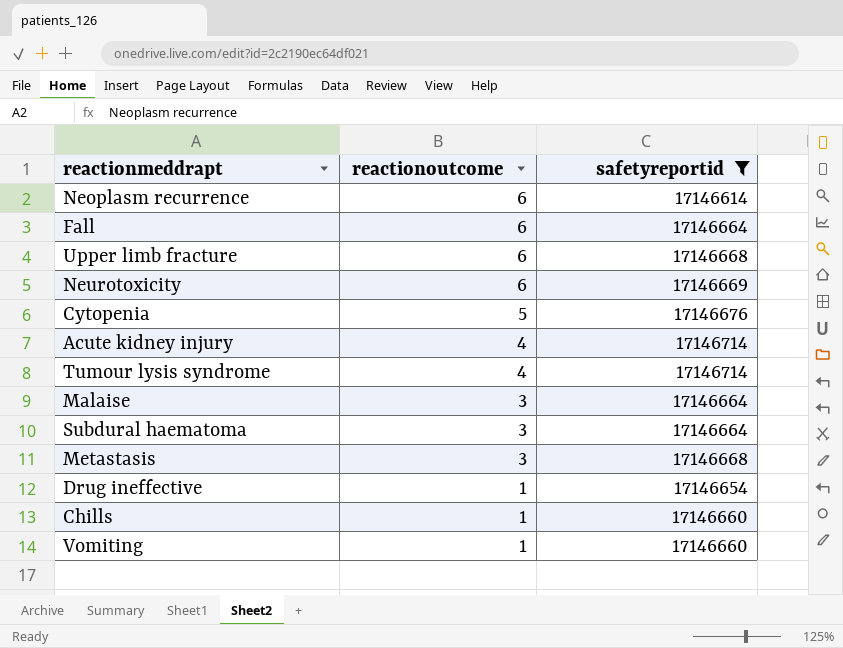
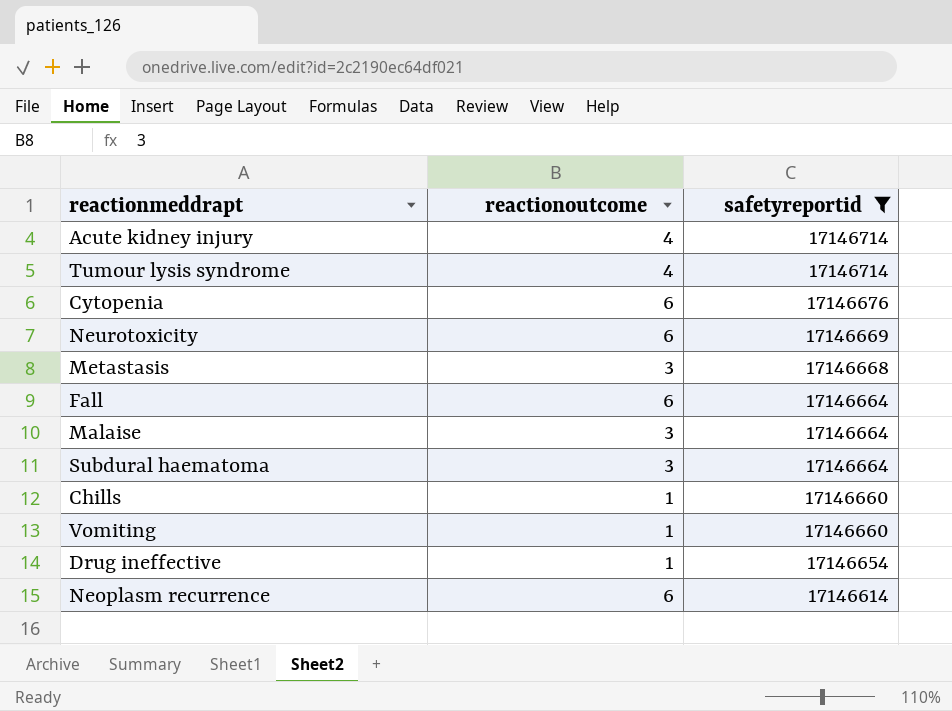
row order: reactionoutcome descending -> safetyreportid descending
row Upper limb fracture: 6 | 17146668 -> none
Cytopenia | reactionoutcome: 5 -> 6

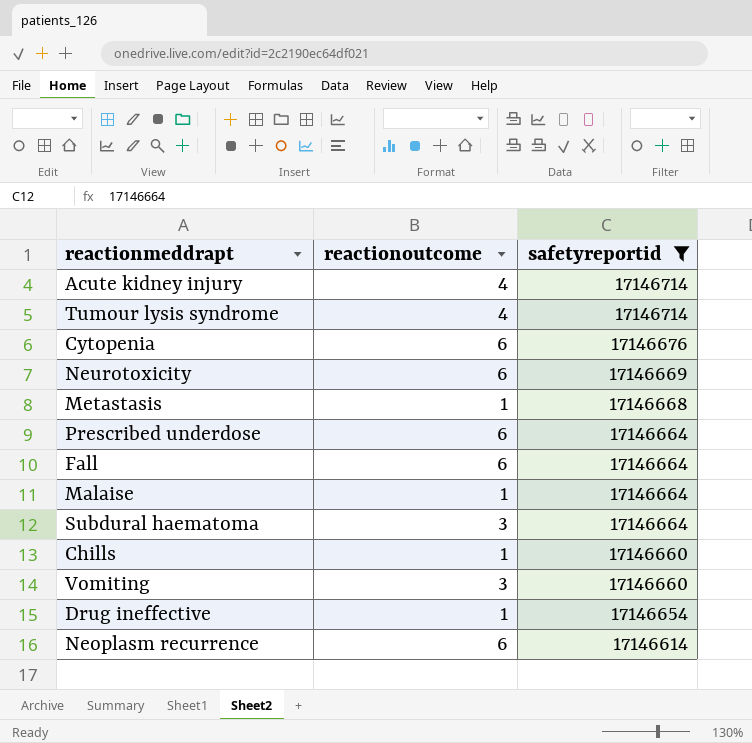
Metastasis | reactionoutcome: 3 -> 1
row Prescribed underdose: none -> 6 | 17146664
Malaise | reactionoutcome: 3 -> 1
Vomiting | reactionoutcome: 1 -> 3

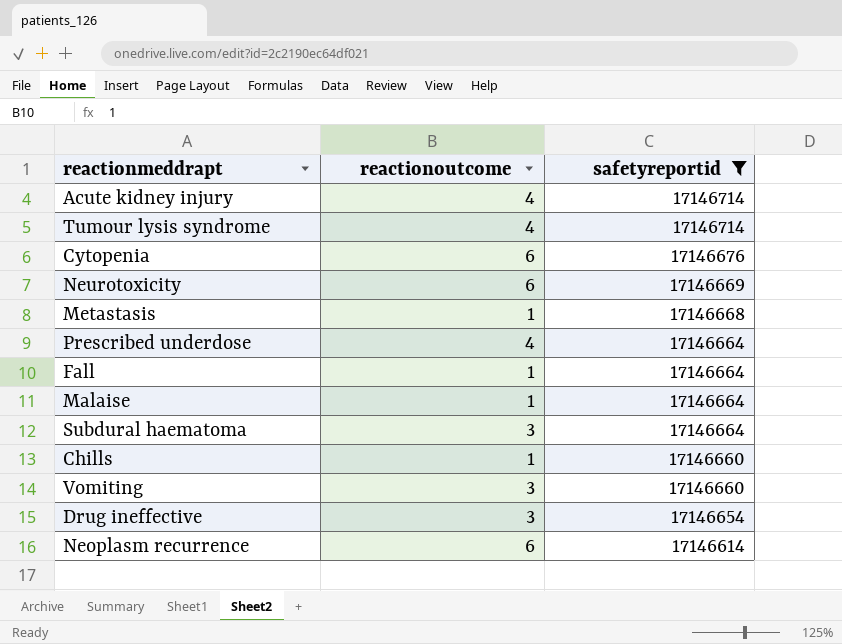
Prescribed underdose | reactionoutcome: 6 -> 4
Fall | reactionoutcome: 6 -> 1
Drug ineffective | reactionoutcome: 1 -> 3

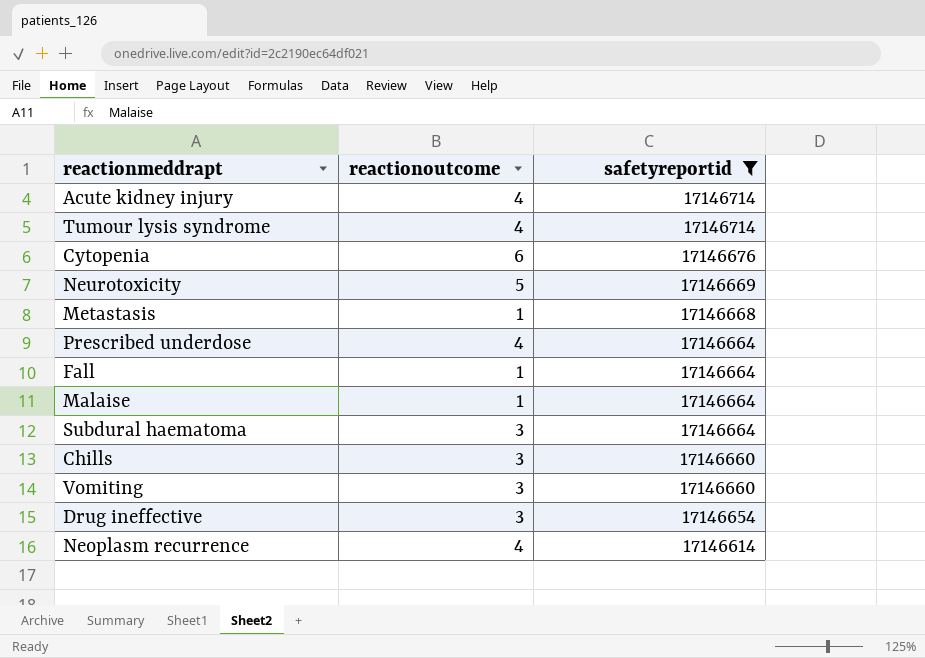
Neurotoxicity | reactionoutcome: 6 -> 5
Chills | reactionoutcome: 1 -> 3
Neoplasm recurrence | reactionoutcome: 6 -> 4

